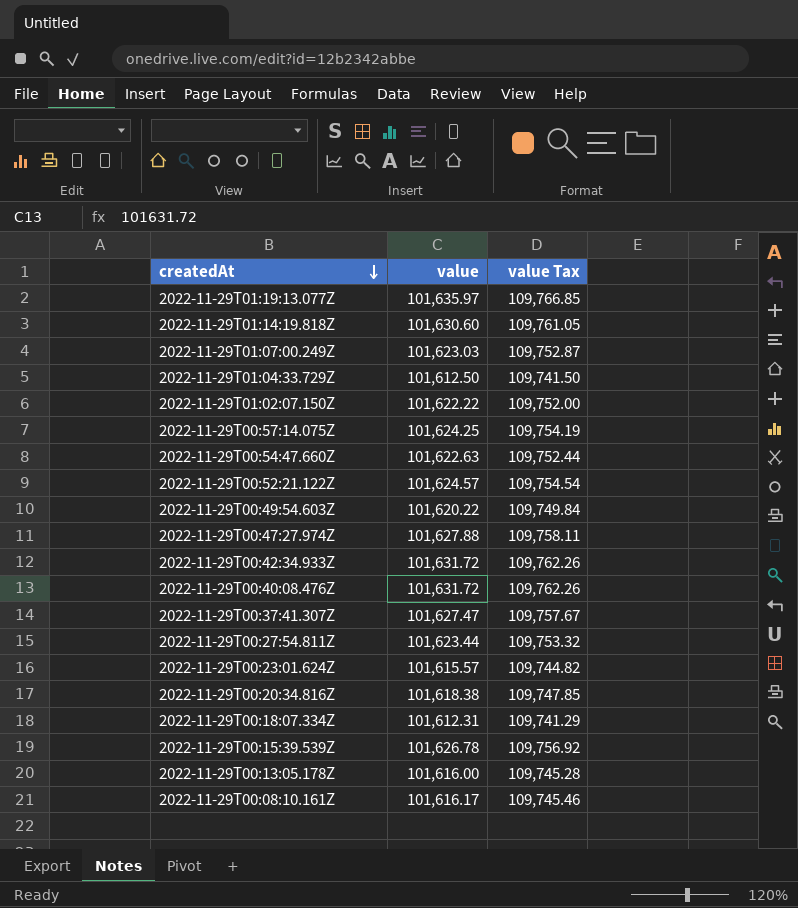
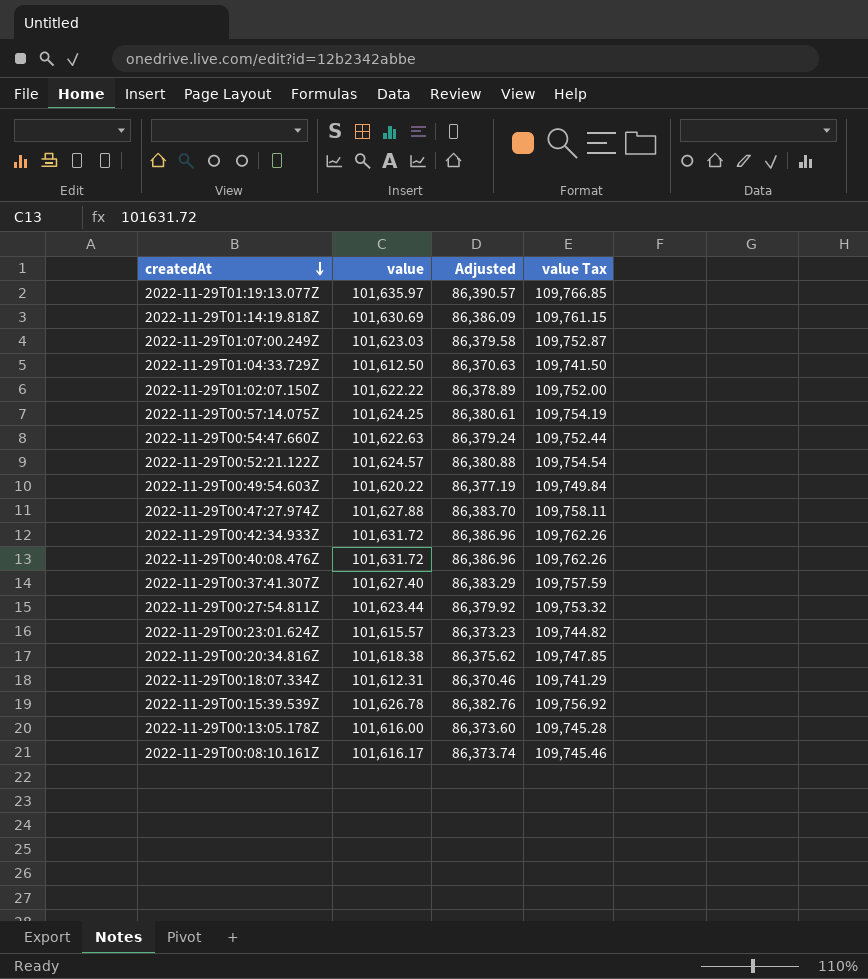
column Adjusted | formula: none -> [value] * 0.85
2022-11-29T01:14:19.818Z | value: 101,630.60 -> 101,630.69
2022-11-29T01:14:19.818Z | value Tax: 109,761.05 -> 109,761.15
2022-11-29T00:37:41.307Z | value: 101,627.47 -> 101,627.40
2022-11-29T00:37:41.307Z | value Tax: 109,757.67 -> 109,757.59

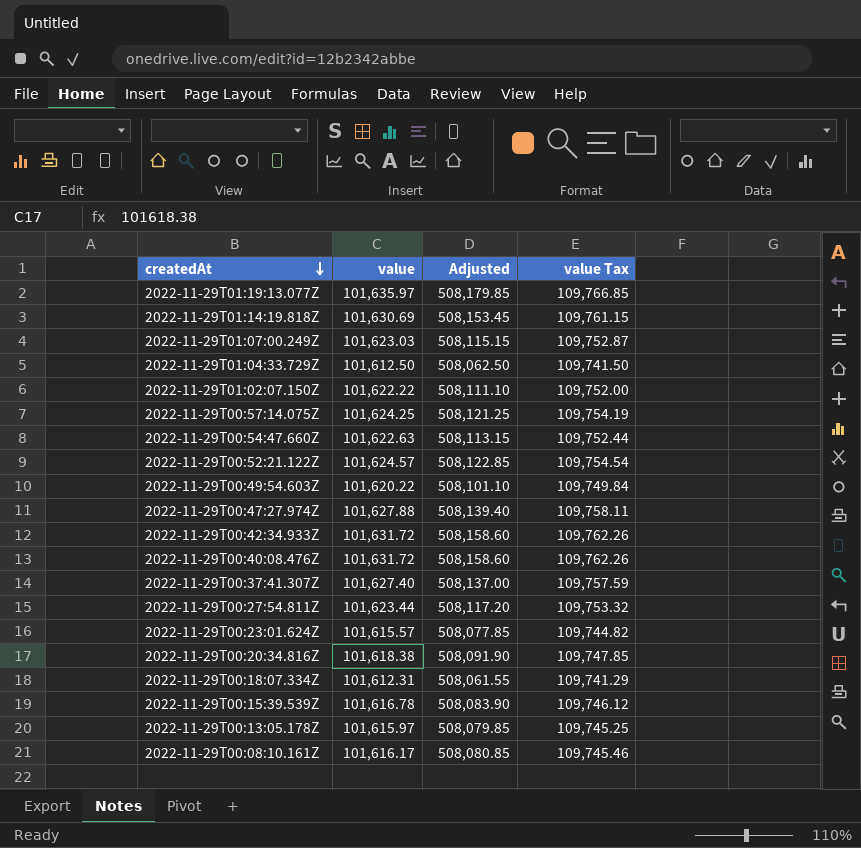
column Adjusted | formula: [value] * 0.85 -> [value] * 5
2022-11-29T00:15:39.539Z | value: 101,626.78 -> 101,616.78
2022-11-29T00:15:39.539Z | value Tax: 109,756.92 -> 109,746.12
2022-11-29T00:13:05.178Z | value: 101,616.00 -> 101,615.97
2022-11-29T00:13:05.178Z | value Tax: 109,745.28 -> 109,745.25

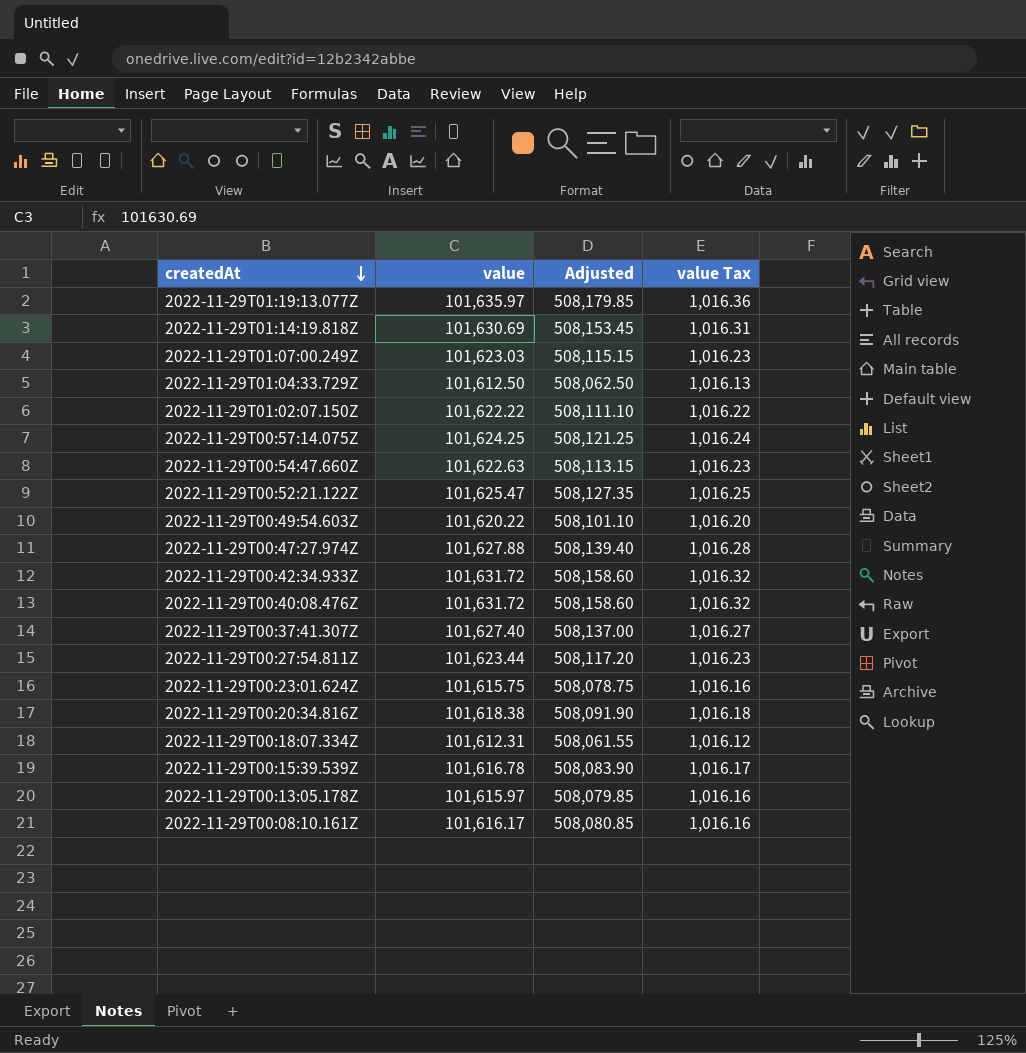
column value Tax | formula: [value] * 1.08 -> [value] * 0.01
2022-11-29T00:52:21.122Z | value: 101,624.57 -> 101,625.47
2022-11-29T00:52:21.122Z | Adjusted: 508,122.85 -> 508,127.35
2022-11-29T00:23:01.624Z | value: 101,615.57 -> 101,615.75
2022-11-29T00:23:01.624Z | Adjusted: 508,077.85 -> 508,078.75

